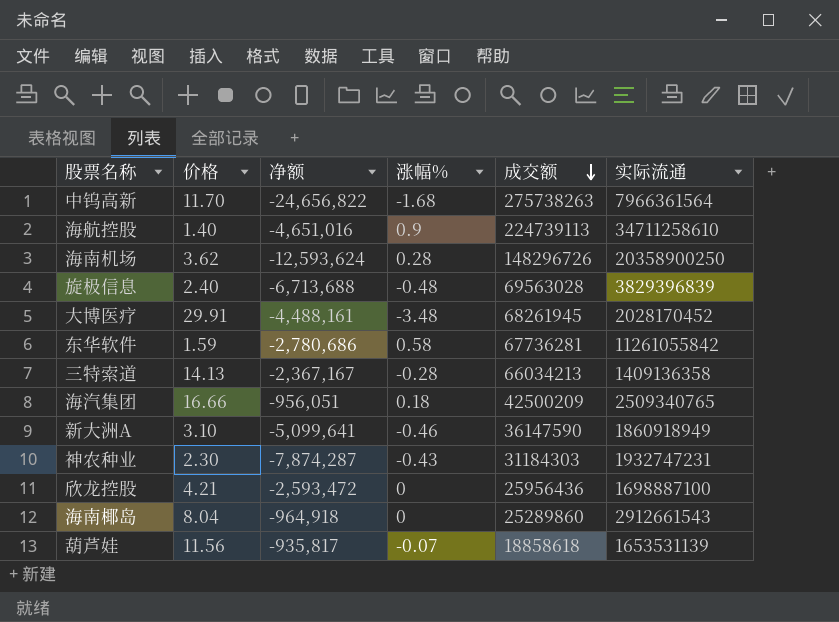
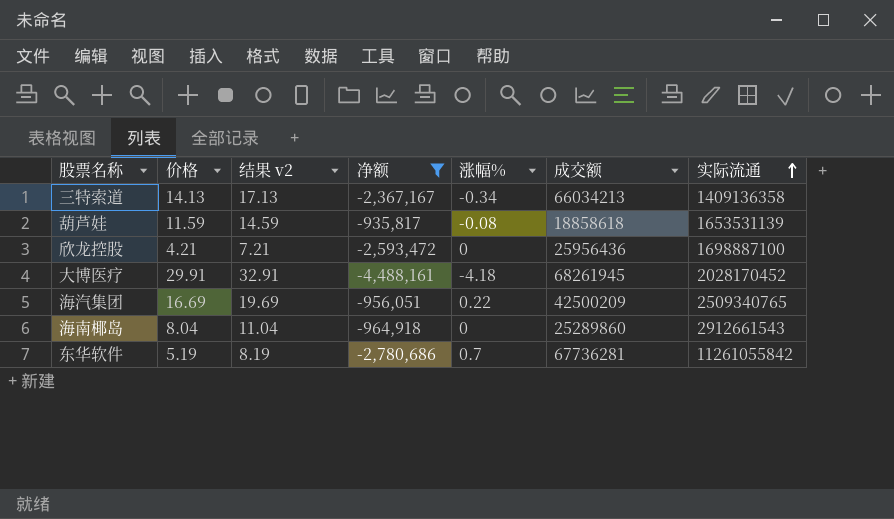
filter: none -> 净额 >= -4,488,161
row order: 成交额 descending -> 实际流通 ascending
column 结果 v2 | formula: none -> [价格] + 3
三特索道 | 涨幅%: -0.28 -> -0.34
葫芦娃 | 价格: 11.56 -> 11.59
葫芦娃 | 涨幅%: -0.07 -> -0.08
大博医疗 | 涨幅%: -3.48 -> -4.18
海汽集团 | 价格: 16.66 -> 16.69
海汽集团 | 涨幅%: 0.18 -> 0.22
东华软件 | 价格: 1.59 -> 5.19
东华软件 | 涨幅%: 0.58 -> 0.7

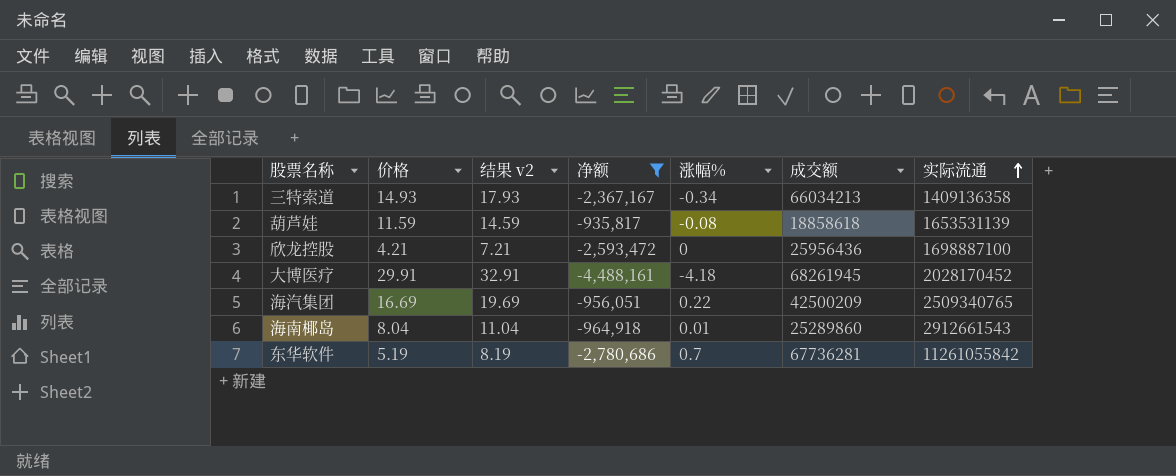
三特索道 | 价格: 14.13 -> 14.93
三特索道 | 结果 v2: 17.13 -> 17.93
海南椰岛 | 涨幅%: 0 -> 0.01

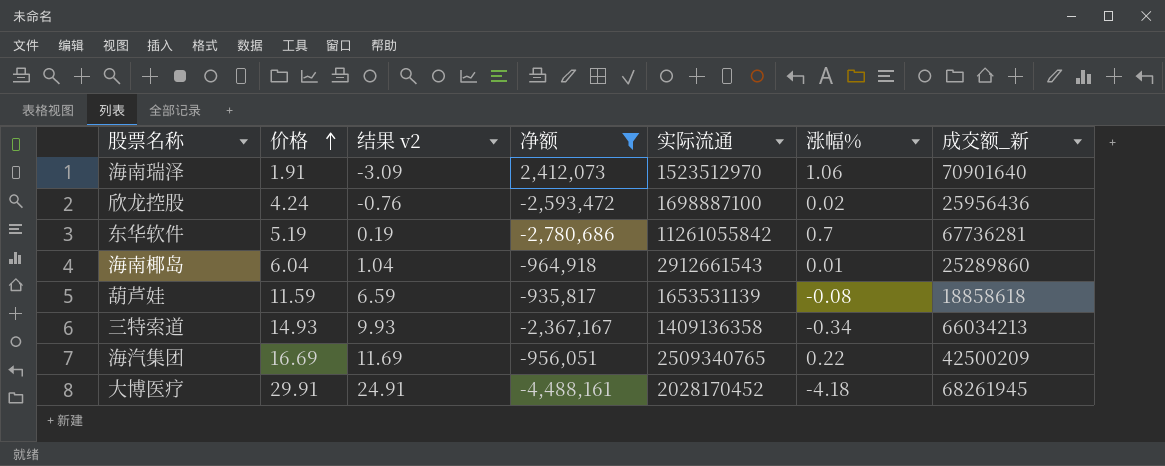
row order: 实际流通 ascending -> 价格 ascending
column 结果 v2 | formula: [价格] + 3 -> [价格] - 5
column 实际流通 | position: 7 -> 5
column name: 成交额 -> 成交额_新
row 海南瑞泽: none -> 1.91 | -3.09 | 2,412,073 | 1523512970 | 1.06 | 70901640
欣龙控股 | 价格: 4.21 -> 4.24
欣龙控股 | 涨幅%: 0 -> 0.02
海南椰岛 | 价格: 8.04 -> 6.04

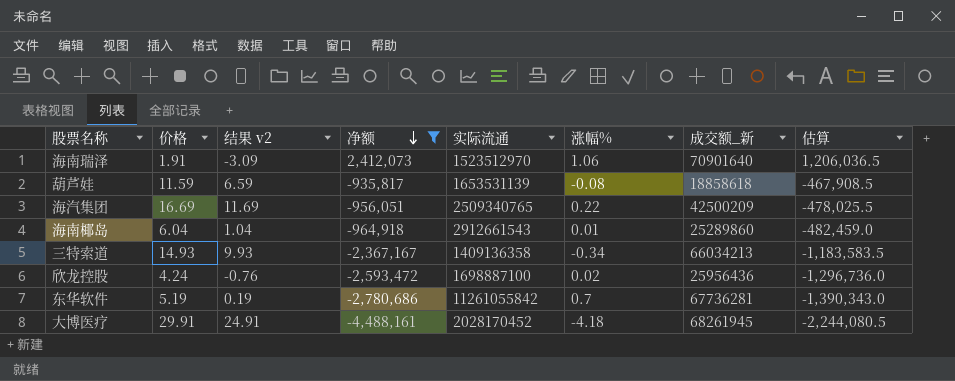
row order: 价格 ascending -> 净额 descending
column 估算 | formula: none -> [净额] * 0.5

